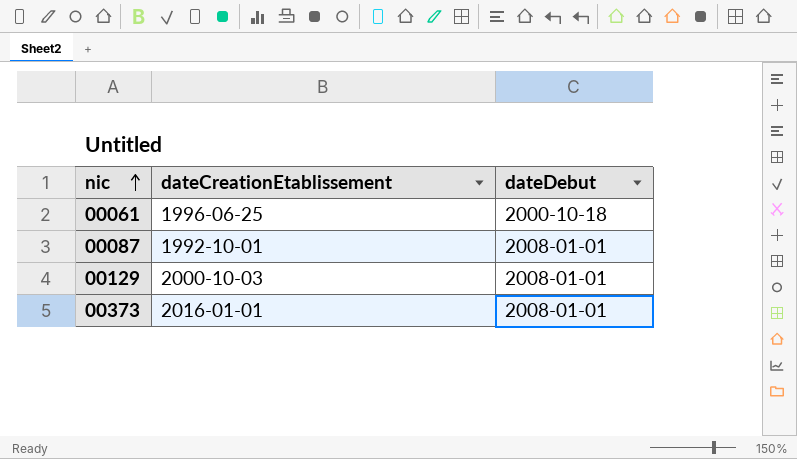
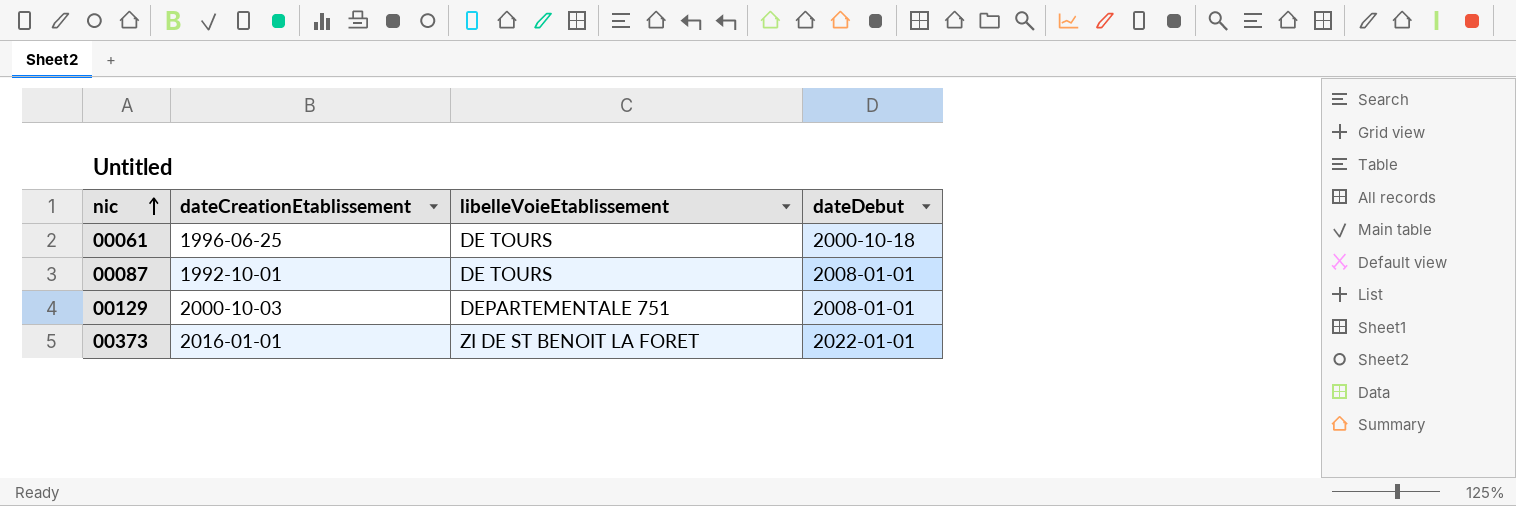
column libelleVoieEtablissement | position: none -> 3
00373 | dateDebut: 2008-01-01 -> 2022-01-01

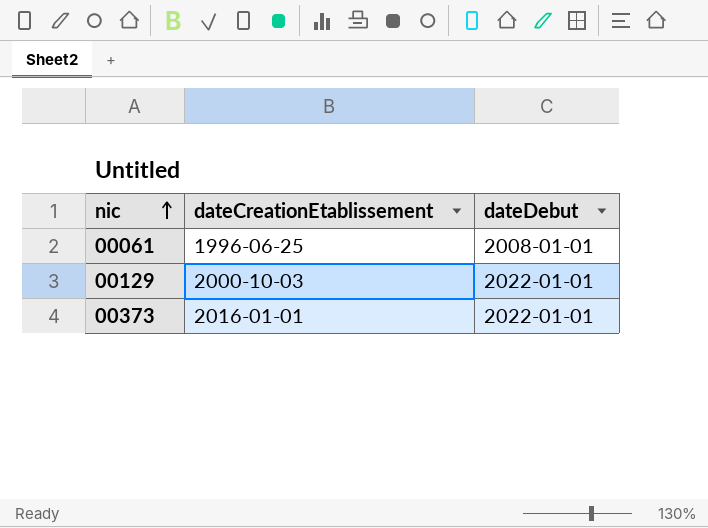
column libelleVoieEtablissement | position: 3 -> none
row 00087: 1992-10-01 | DE TOURS | 2008-01-01 -> none
00061 | dateDebut: 2000-10-18 -> 2008-01-01
00129 | dateDebut: 2008-01-01 -> 2022-01-01

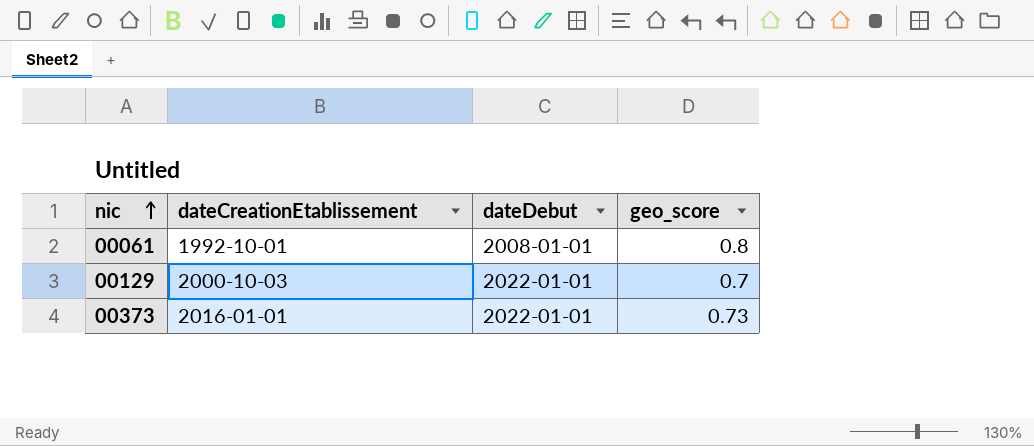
column geo_score | position: none -> 4
00061 | dateCreationEtablissement: 1996-06-25 -> 1992-10-01

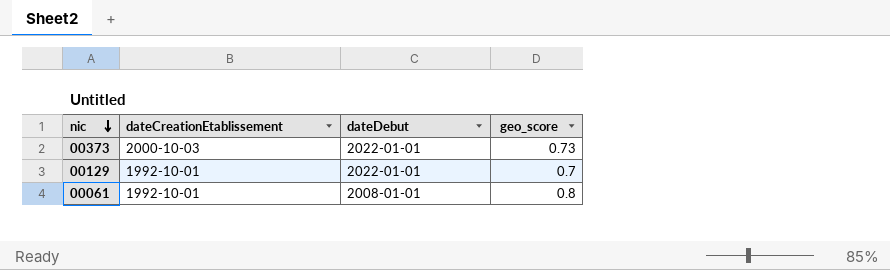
row order: nic ascending -> nic descending
00373 | dateCreationEtablissement: 2016-01-01 -> 2000-10-03
00129 | dateCreationEtablissement: 2000-10-03 -> 1992-10-01

